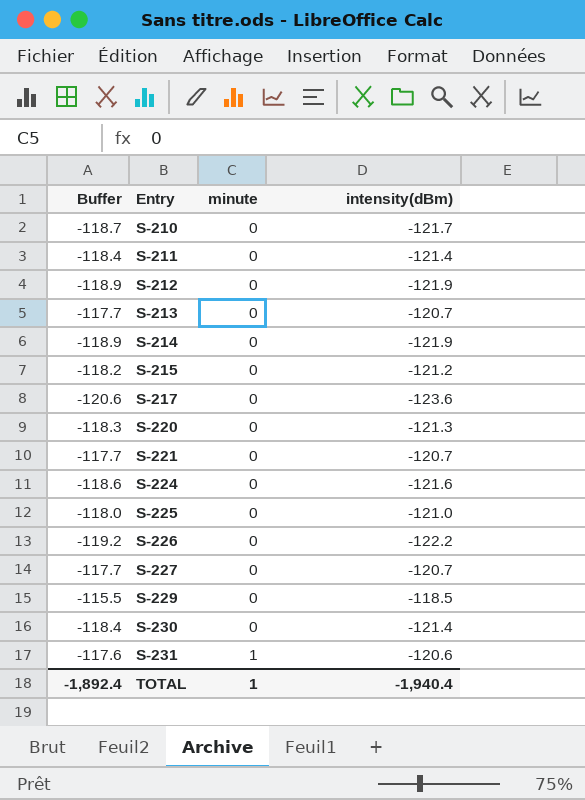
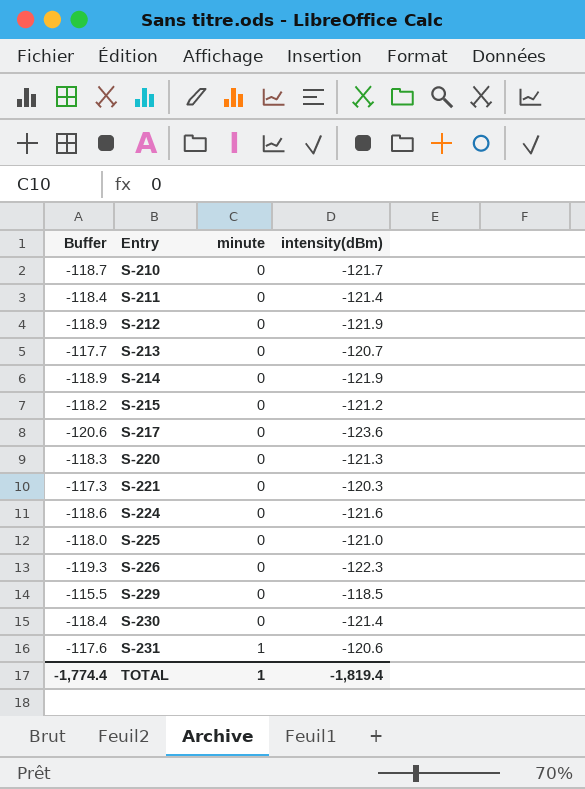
row S-227: -117.7 | 0 | -120.7 -> none
S-221 | Buffer: -117.7 -> -117.3
S-221 | intensity(dBm): -120.7 -> -120.3
S-226 | Buffer: -119.2 -> -119.3
S-226 | intensity(dBm): -122.2 -> -122.3
TOTAL | Buffer: -1,892.4 -> -1,774.4
TOTAL | intensity(dBm): -1,940.4 -> -1,819.4

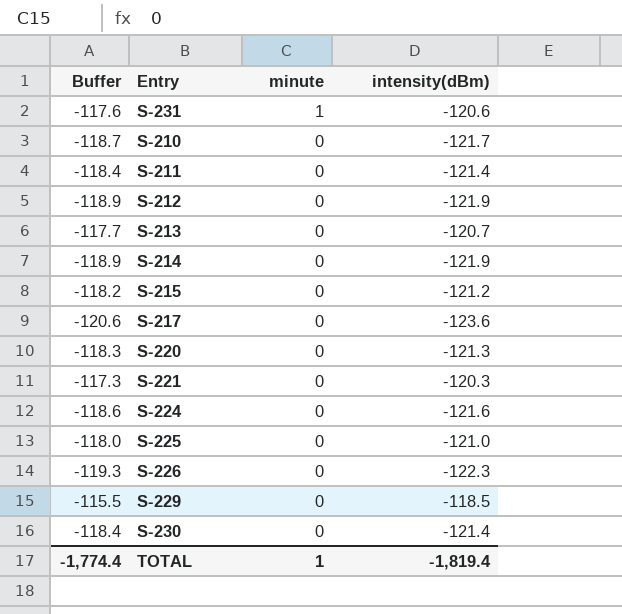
row order: Entry ascending -> minute descending

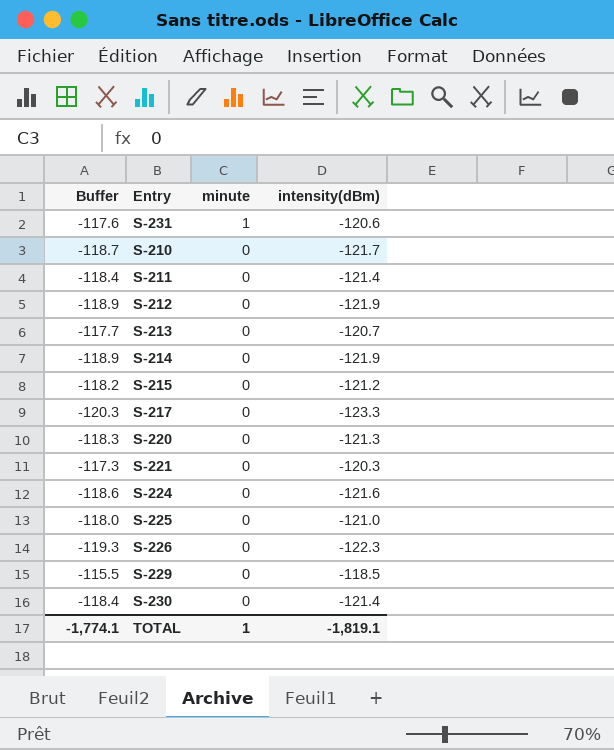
S-217 | Buffer: -120.6 -> -120.3
S-217 | intensity(dBm): -123.6 -> -123.3
TOTAL | Buffer: -1,774.4 -> -1,774.1
TOTAL | intensity(dBm): -1,819.4 -> -1,819.1

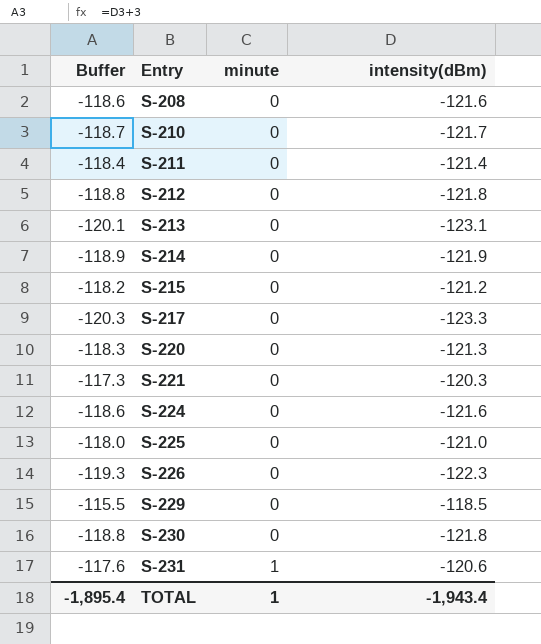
row order: minute descending -> Entry ascending
row S-208: none -> -118.6 | 0 | -121.6
S-212 | Buffer: -118.9 -> -118.8
S-212 | intensity(dBm): -121.9 -> -121.8
S-213 | Buffer: -117.7 -> -120.1
S-213 | intensity(dBm): -120.7 -> -123.1
S-230 | Buffer: -118.4 -> -118.8
S-230 | intensity(dBm): -121.4 -> -121.8
TOTAL | Buffer: -1,774.1 -> -1,895.4
TOTAL | intensity(dBm): -1,819.1 -> -1,943.4

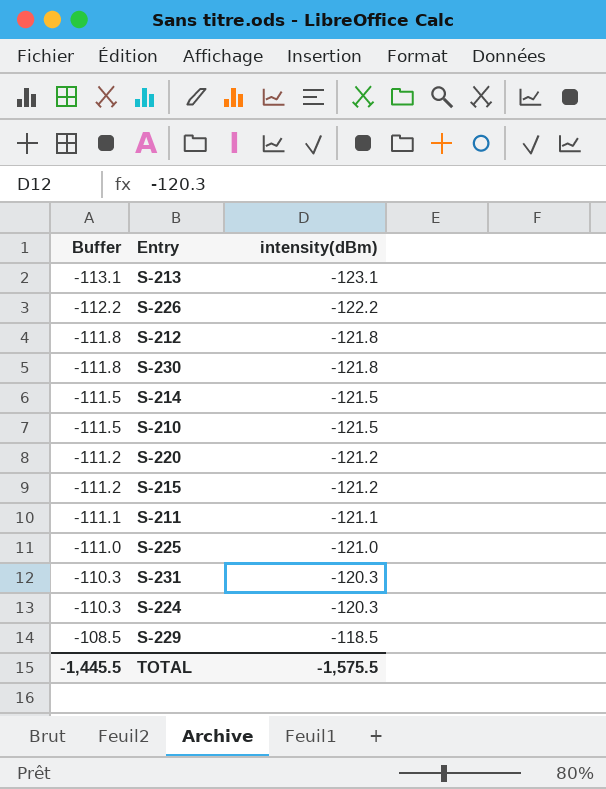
row order: Entry ascending -> Buffer ascending
column minute | position: 3 -> none
column Buffer | formula: [intensity(dBm)] + 3 -> [intensity(dBm)] + 10
row S-208: -118.6 | 0 | -121.6 -> none
row S-217: -120.3 | 0 | -123.3 -> none
row S-221: -117.3 | 0 | -120.3 -> none
S-226 | intensity(dBm): -122.3 -> -122.2
S-214 | intensity(dBm): -121.9 -> -121.5
S-210 | intensity(dBm): -121.7 -> -121.5
S-220 | intensity(dBm): -121.3 -> -121.2
S-211 | intensity(dBm): -121.4 -> -121.1
S-231 | intensity(dBm): -120.6 -> -120.3
S-224 | intensity(dBm): -121.6 -> -120.3
TOTAL | Buffer: -1,895.4 -> -1,445.5
TOTAL | intensity(dBm): -1,943.4 -> -1,575.5

